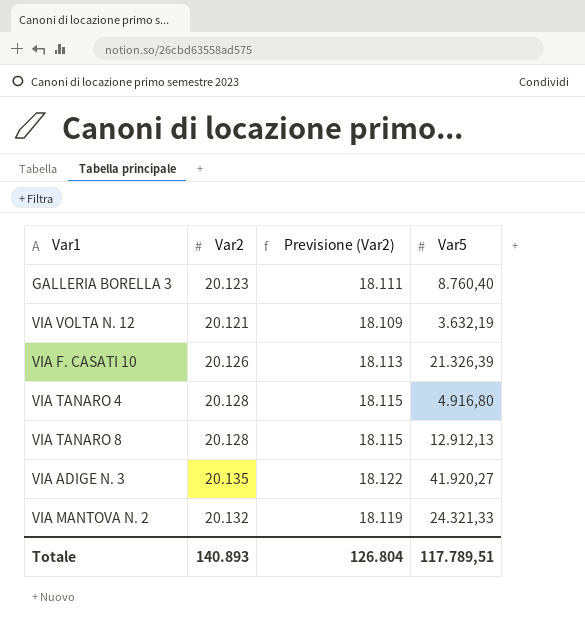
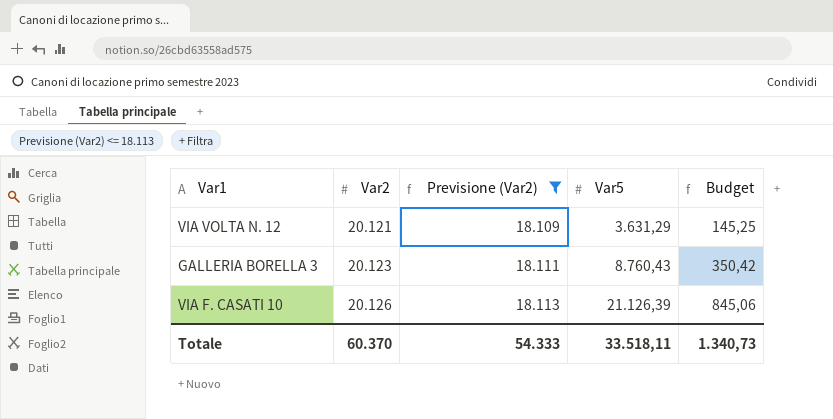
filter: none -> Previsione (Var2) <= 18.113
row order: none -> Var2 ascending
column Budget | formula: none -> [Var5] * 0,04
VIA VOLTA N. 12 | Var5: 3.632,19 -> 3.631,29
GALLERIA BORELLA 3 | Var5: 8.760,40 -> 8.760,43
VIA F. CASATI 10 | Var5: 21.326,39 -> 21.126,39
Totale | Var2: 140.893 -> 60.370
Totale | Previsione (Var2): 126.804 -> 54.333
Totale | Var5: 117.789,51 -> 33.518,11

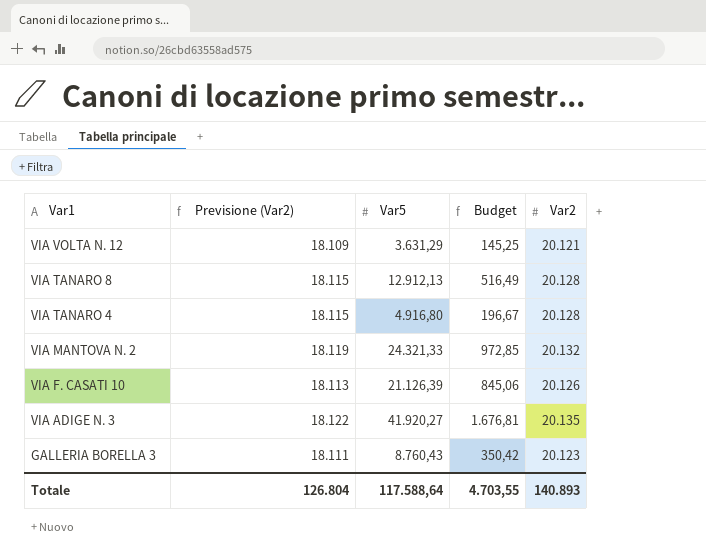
filter: Previsione (Var2) <= 18.113 -> none
row order: Var2 ascending -> Var1 descending
column Var2 | position: 2 -> 5
Totale | Previsione (Var2): 54.333 -> 126.804
Totale | Var5: 33.518,11 -> 117.588,64
Totale | Budget: 1.340,73 -> 4.703,55
Totale | Var2: 60.370 -> 140.893

